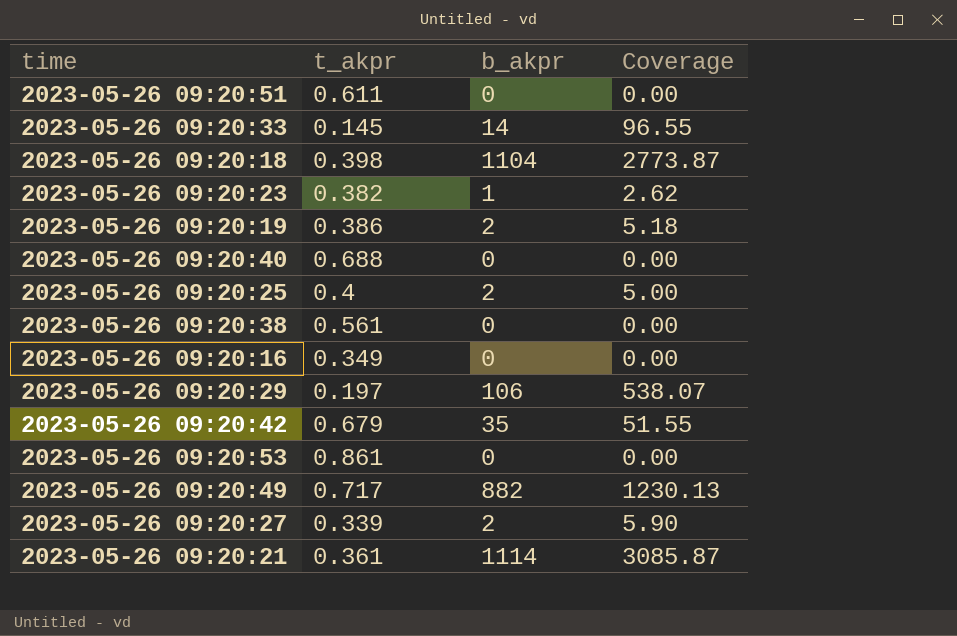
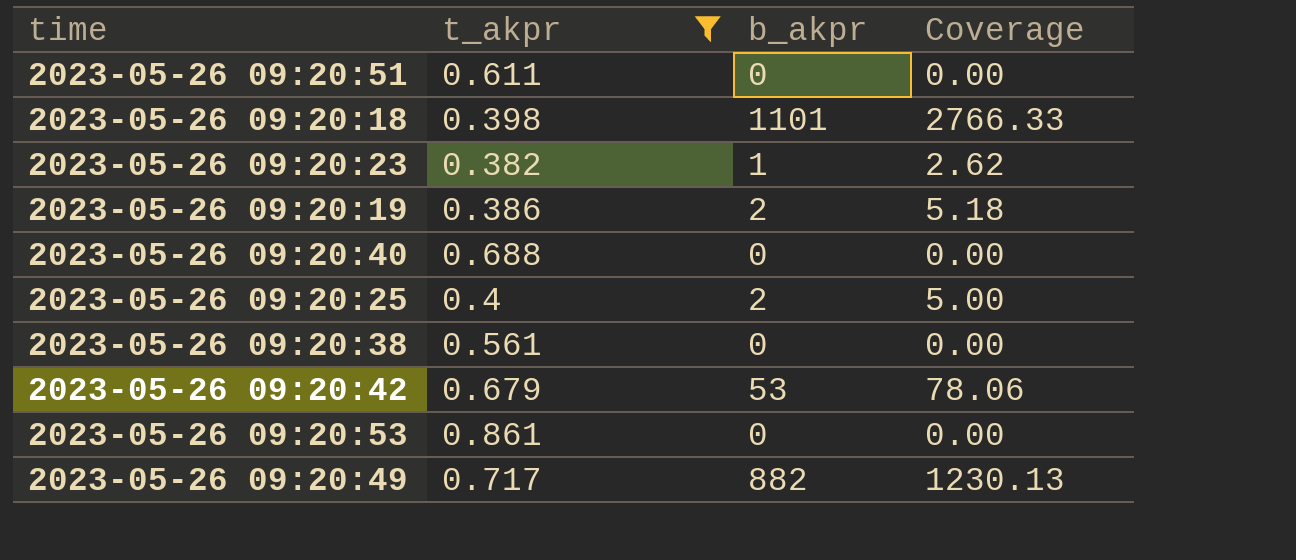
filter: none -> t_akpr >= 0.382
2023-05-26 09:20:18 | b_akpr: 1104 -> 1101
2023-05-26 09:20:18 | Coverage: 2773.87 -> 2766.33
2023-05-26 09:20:42 | b_akpr: 35 -> 53
2023-05-26 09:20:42 | Coverage: 51.55 -> 78.06

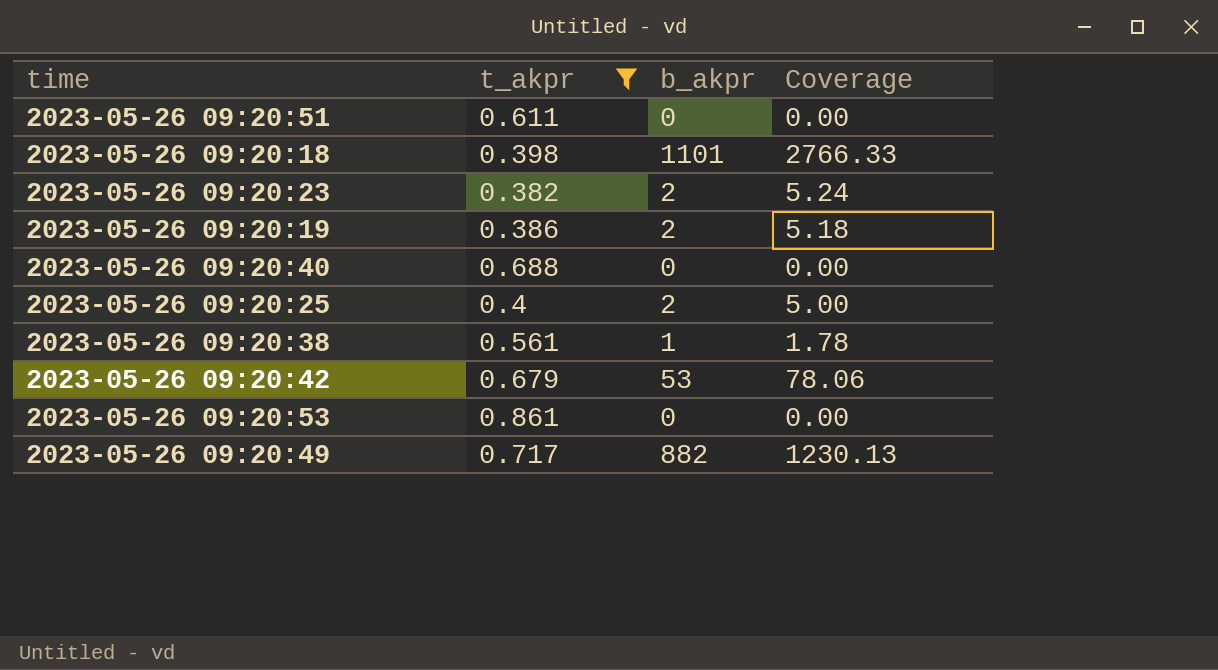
2023-05-26 09:20:23 | b_akpr: 1 -> 2
2023-05-26 09:20:23 | Coverage: 2.62 -> 5.24
2023-05-26 09:20:38 | b_akpr: 0 -> 1
2023-05-26 09:20:38 | Coverage: 0.00 -> 1.78

